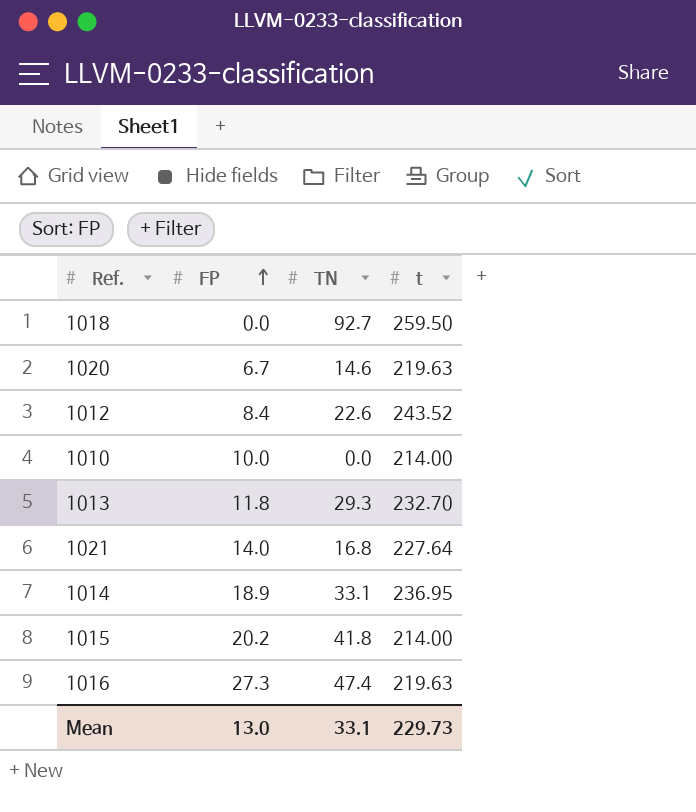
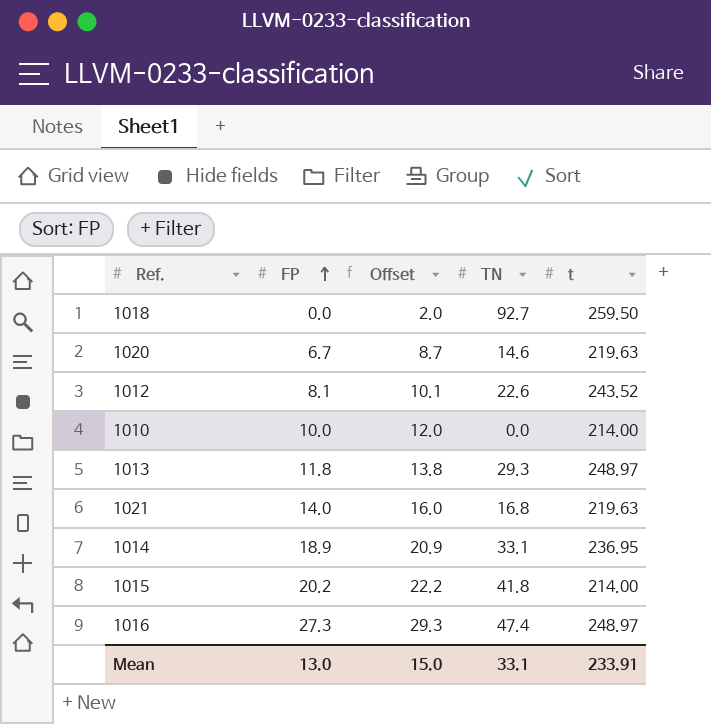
column Offset | formula: none -> [FP] + 2
1012 | FP: 8.4 -> 8.1
1013 | t: 232.70 -> 248.97
1021 | t: 227.64 -> 219.63
1016 | t: 219.63 -> 248.97
Mean | t: 229.73 -> 233.91

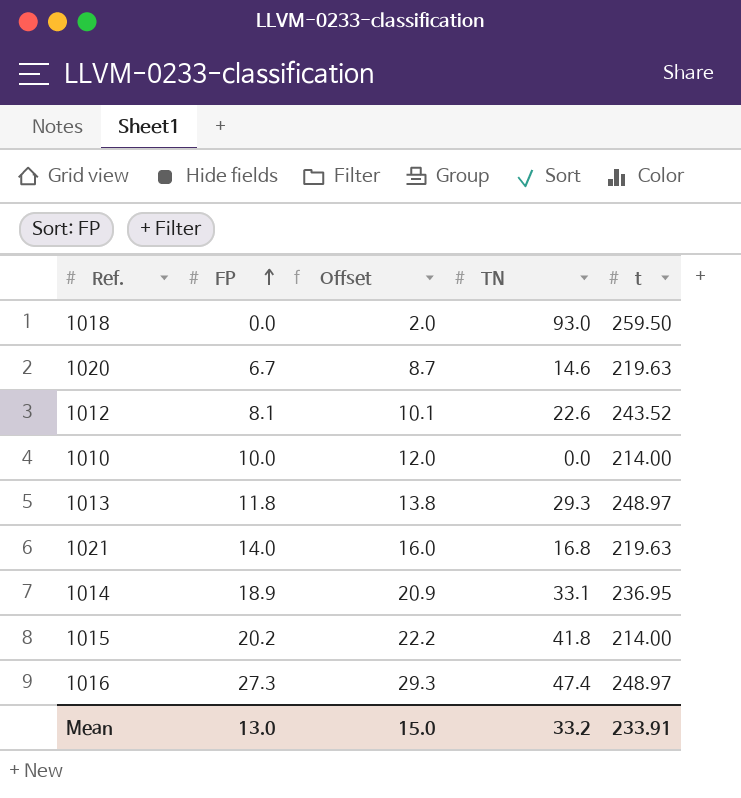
1018 | TN: 92.7 -> 93.0
Mean | TN: 33.1 -> 33.2

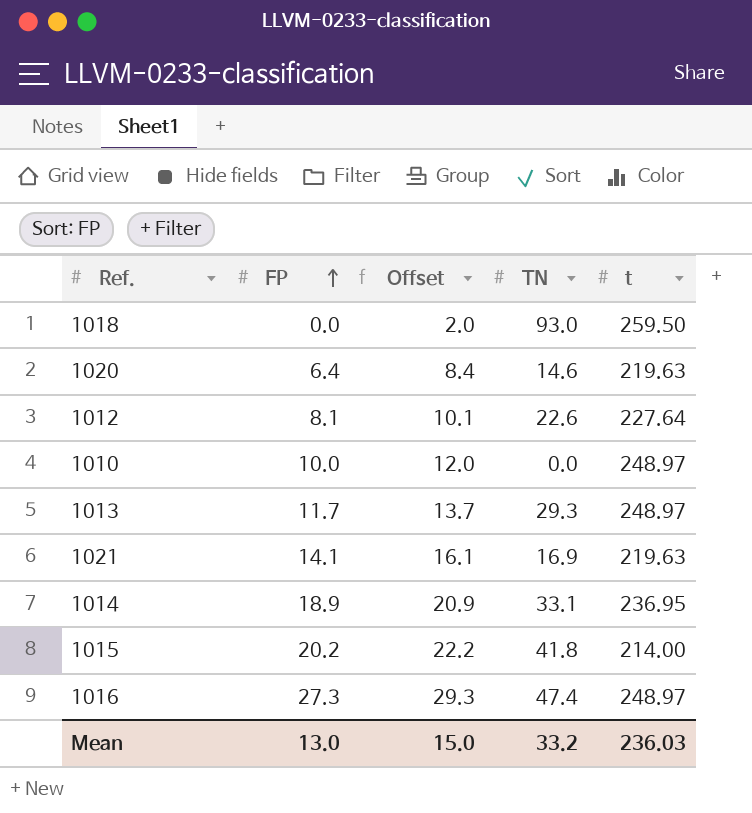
1020 | FP: 6.7 -> 6.4
1020 | Offset: 8.7 -> 8.4
1012 | t: 243.52 -> 227.64
1010 | t: 214.00 -> 248.97
1013 | FP: 11.8 -> 11.7
1013 | Offset: 13.8 -> 13.7
1021 | FP: 14.0 -> 14.1
1021 | Offset: 16.0 -> 16.1
1021 | TN: 16.8 -> 16.9
Mean | t: 233.91 -> 236.03

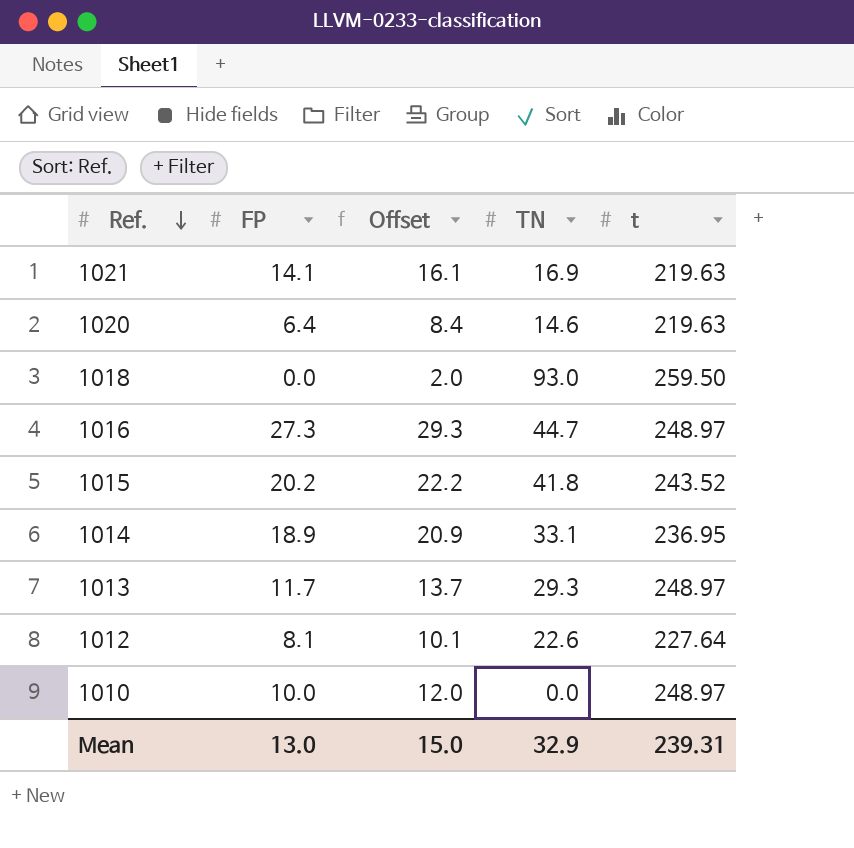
row order: FP ascending -> Ref. descending
1016 | TN: 47.4 -> 44.7
1015 | t: 214.00 -> 243.52
Mean | TN: 33.2 -> 32.9
Mean | t: 236.03 -> 239.31

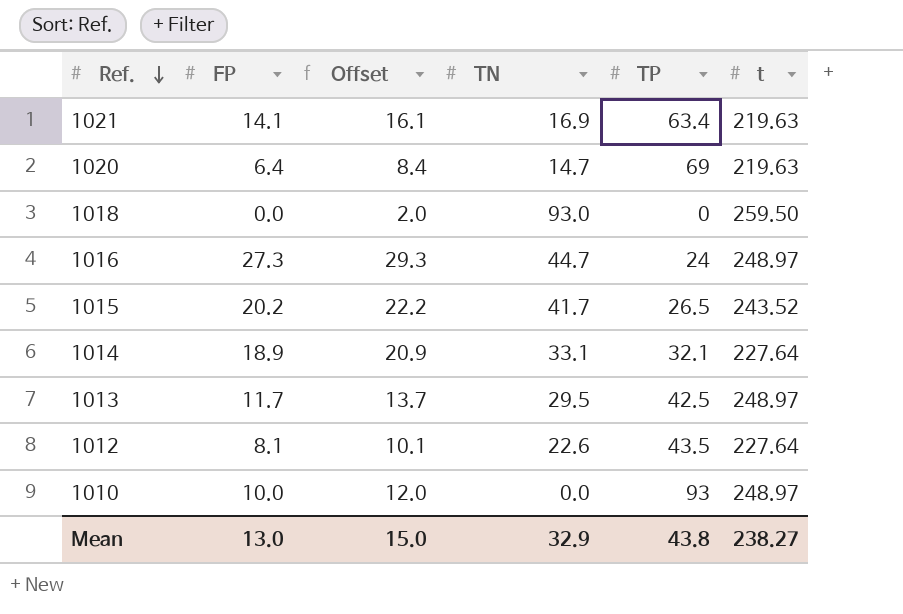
column TP | position: none -> 5
1020 | TN: 14.6 -> 14.7
1015 | TN: 41.8 -> 41.7
1014 | t: 236.95 -> 227.64
1013 | TN: 29.3 -> 29.5
Mean | t: 239.31 -> 238.27

